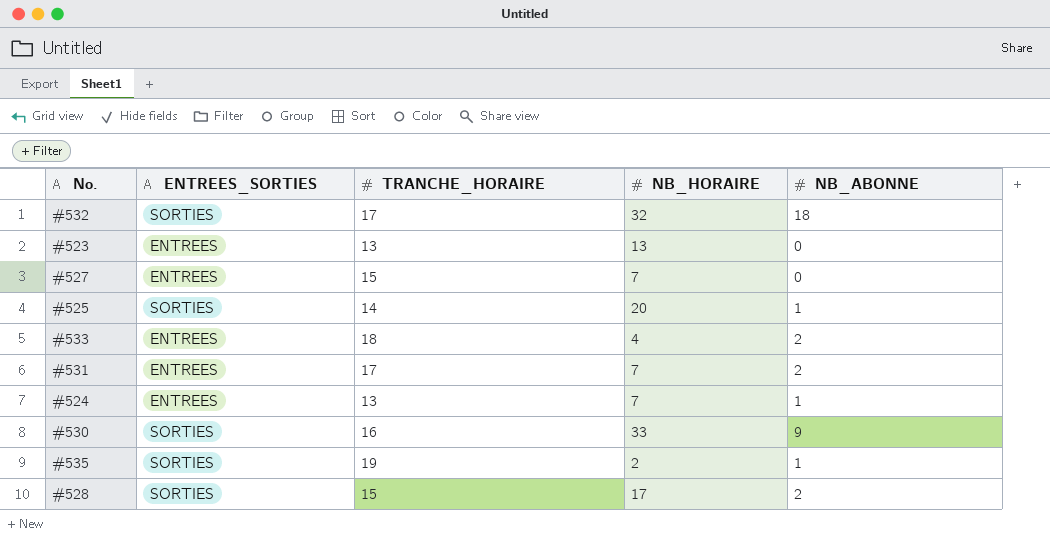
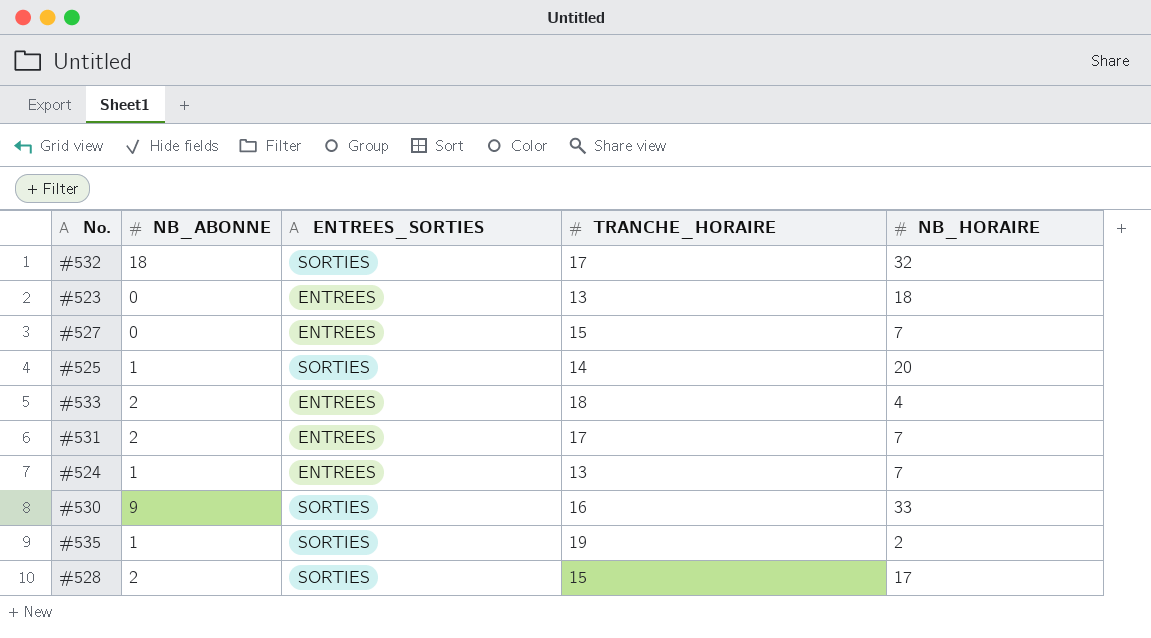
column NB_ABONNE | position: 5 -> 2
#523 | NB_HORAIRE: 13 -> 18

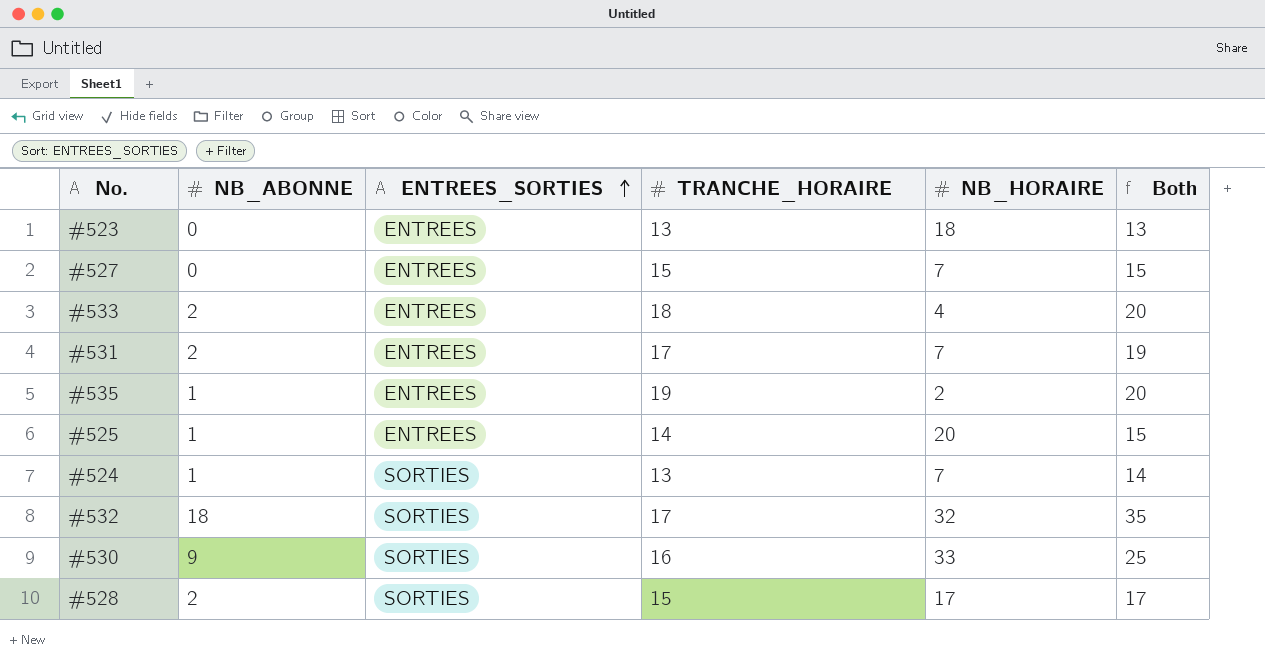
row order: none -> ENTREES_SORTIES ascending
column Both | formula: none -> [NB_ABONNE] + [TRANCHE_HORAIRE]
#535 | ENTREES_SORTIES: SORTIES -> ENTREES
#525 | ENTREES_SORTIES: SORTIES -> ENTREES
#524 | ENTREES_SORTIES: ENTREES -> SORTIES

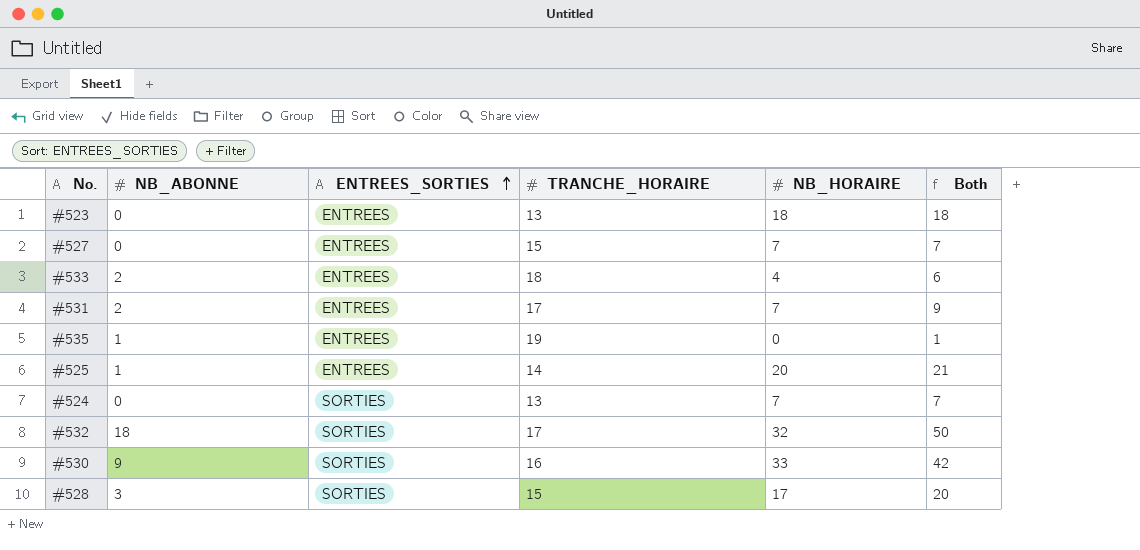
column Both | formula: [NB_ABONNE] + [TRANCHE_HORAIRE] -> [NB_ABONNE] + [NB_HORAIRE]
#535 | NB_HORAIRE: 2 -> 0
#524 | NB_ABONNE: 1 -> 0
#528 | NB_ABONNE: 2 -> 3

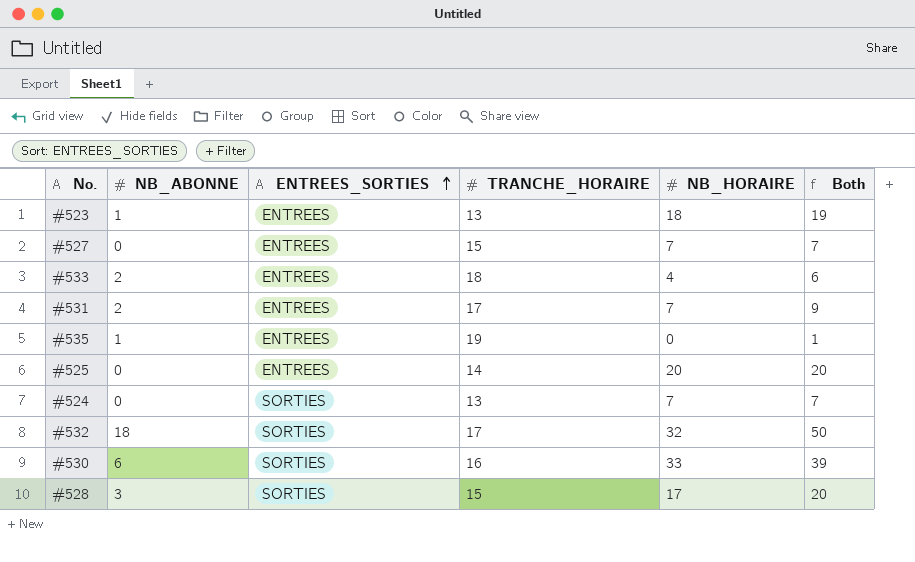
#523 | NB_ABONNE: 0 -> 1
#523 | Both: 18 -> 19
#525 | NB_ABONNE: 1 -> 0
#525 | Both: 21 -> 20
#530 | NB_ABONNE: 9 -> 6
#530 | Both: 42 -> 39

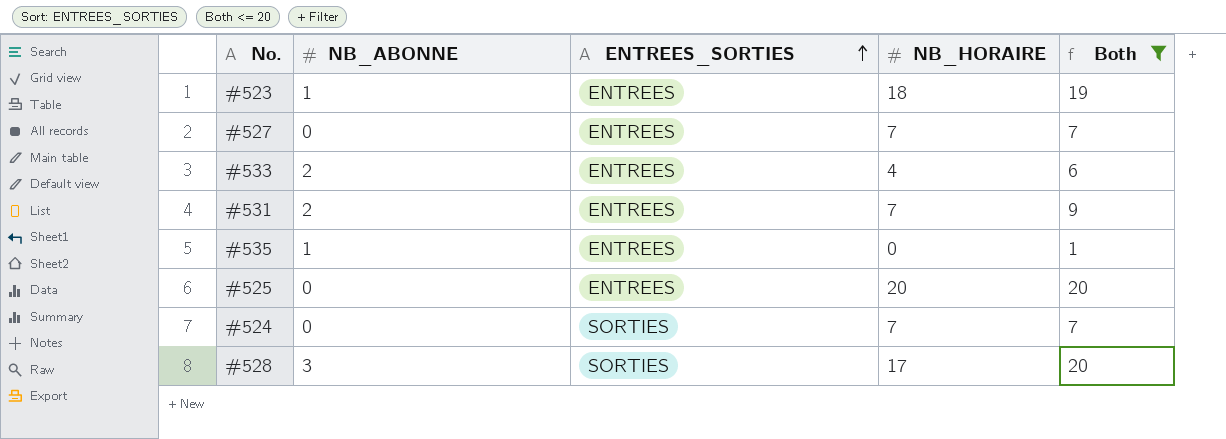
filter: none -> Both <= 20
column TRANCHE_HORAIRE | position: 4 -> none

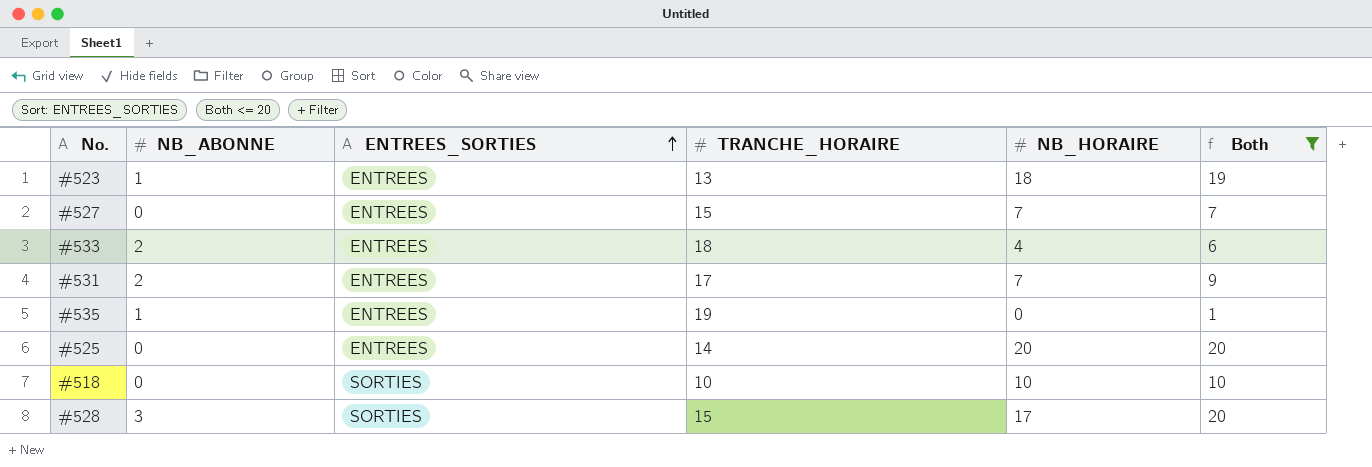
column TRANCHE_HORAIRE | position: none -> 4
row #524: 0 | SORTIES | 7 | 7 -> none
row #518: none -> 0 | SORTIES | 10 | 10 | 10

